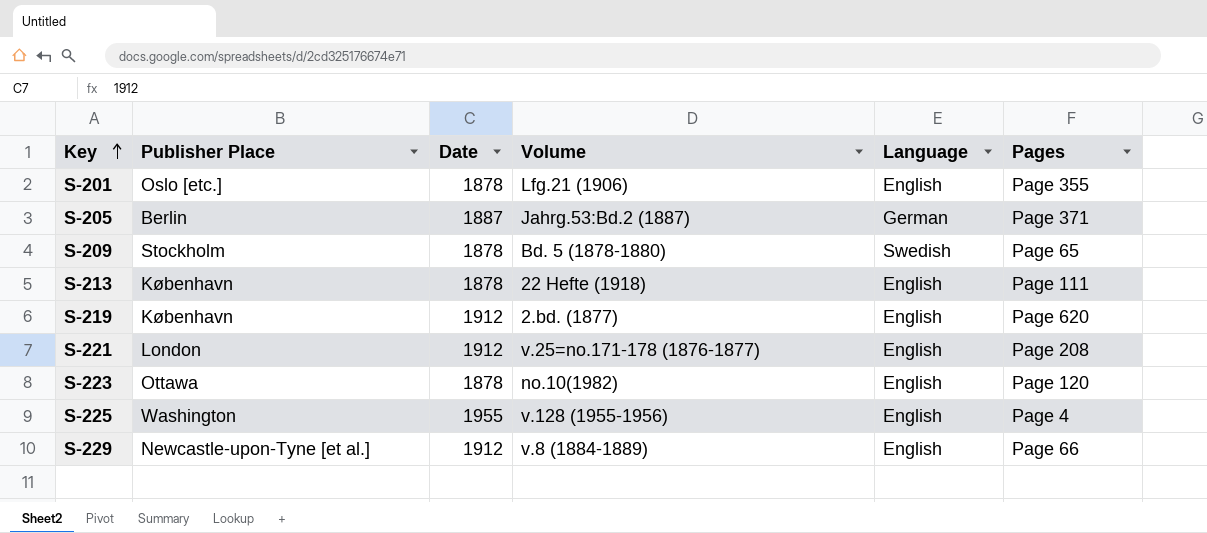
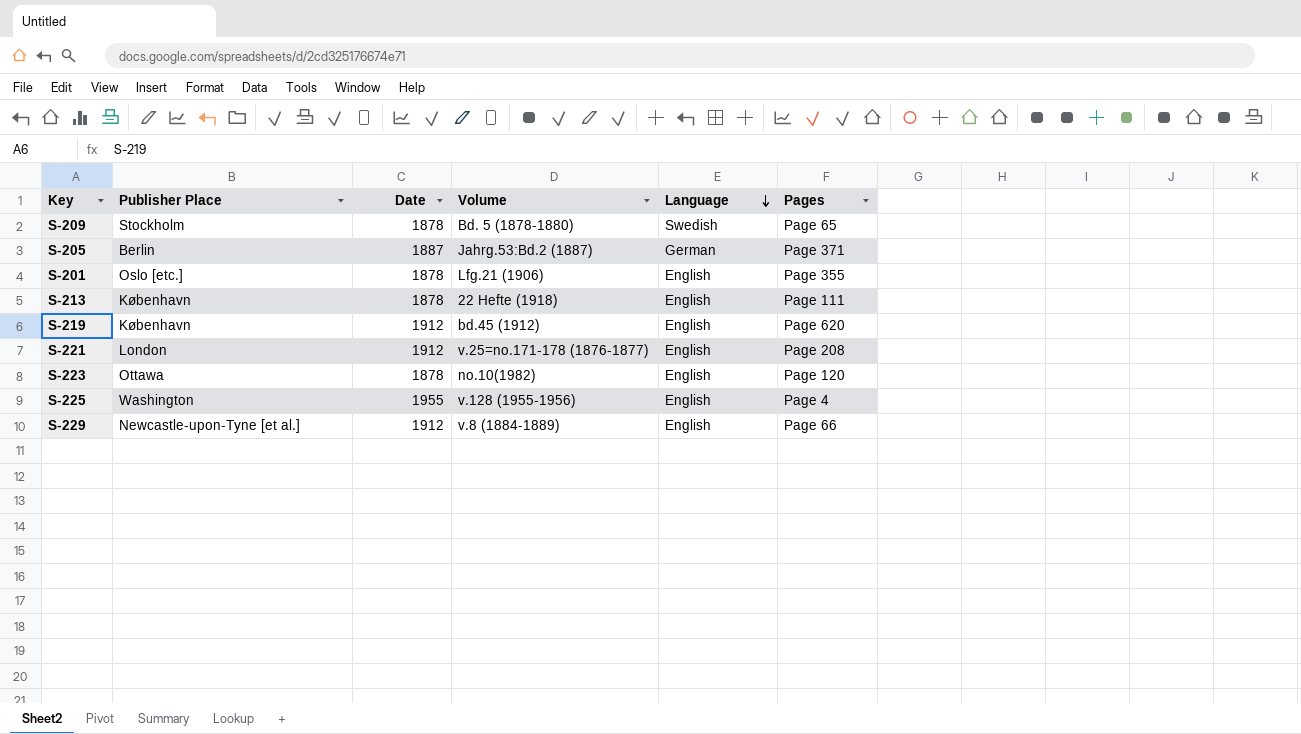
row order: Key ascending -> Language descending
S-219 | Volume: 2.bd. (1877) -> bd.45 (1912)

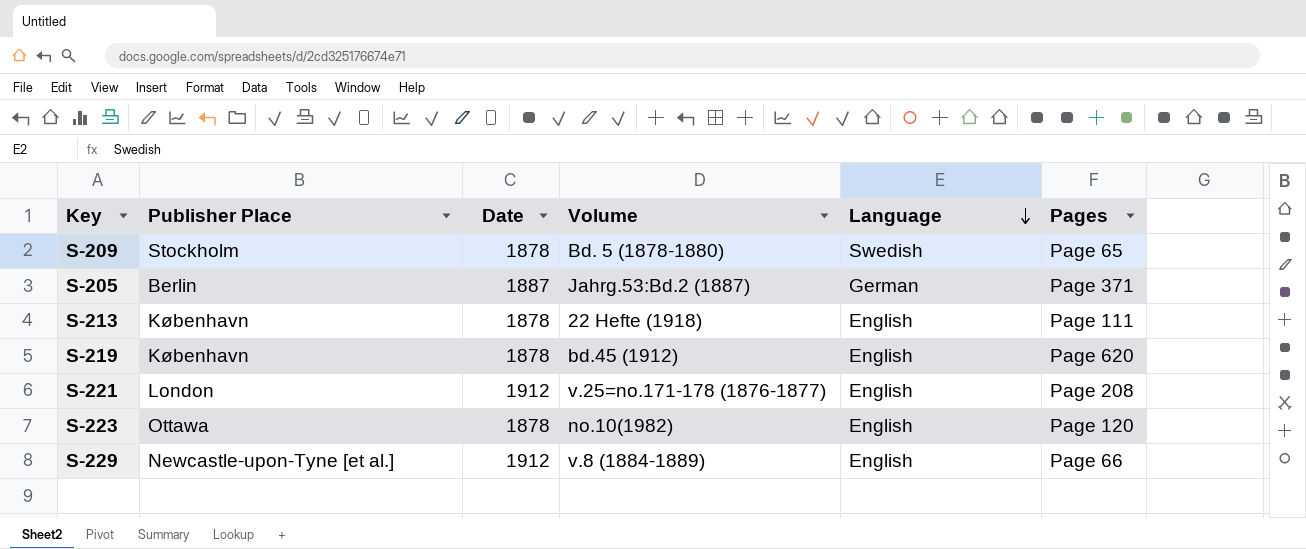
row S-201: Oslo [etc.] | 1878 | Lfg.21 (1906) | English | Page 355 -> none
row S-225: Washington | 1955 | v.128 (1955-1956) | English | Page 4 -> none
S-219 | Date: 1912 -> 1878

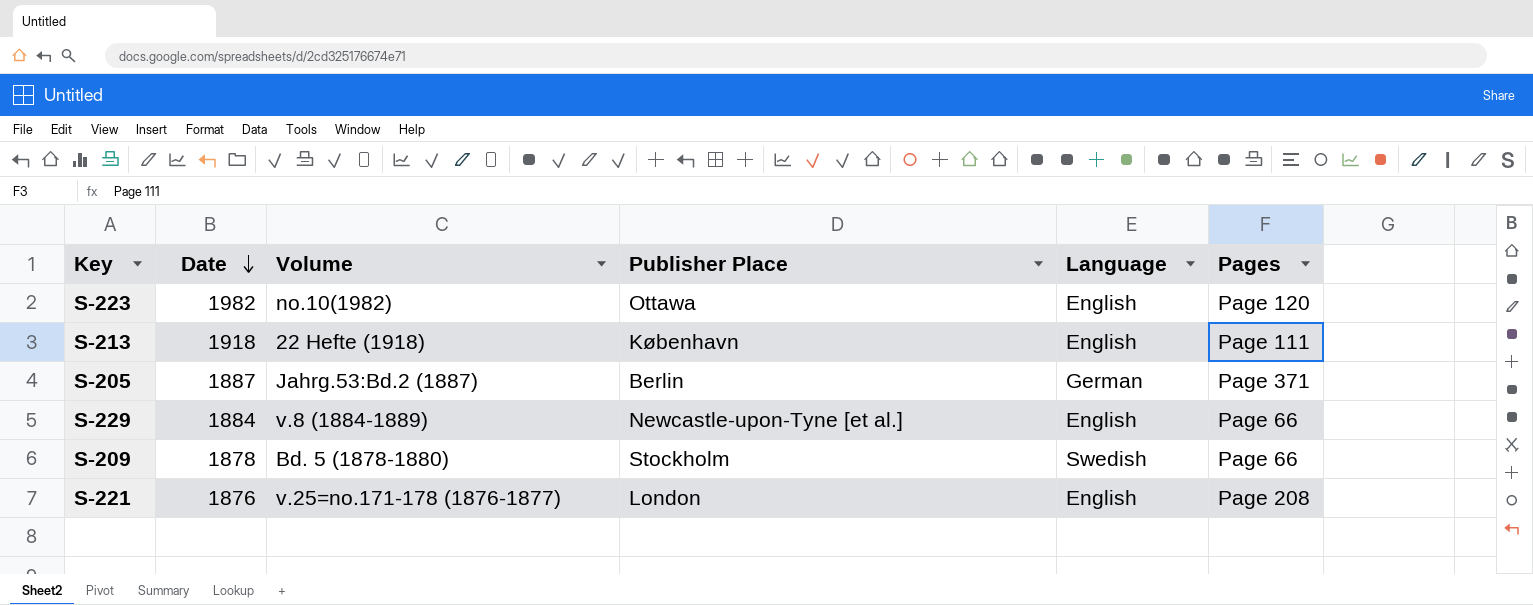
row order: Language descending -> Date descending
column Publisher Place | position: 2 -> 4
row S-219: København | 1878 | bd.45 (1912) | English | Page 620 -> none
S-223 | Date: 1878 -> 1982
S-213 | Date: 1878 -> 1918
S-229 | Date: 1912 -> 1884
S-209 | Pages: Page 65 -> Page 66
S-221 | Date: 1912 -> 1876

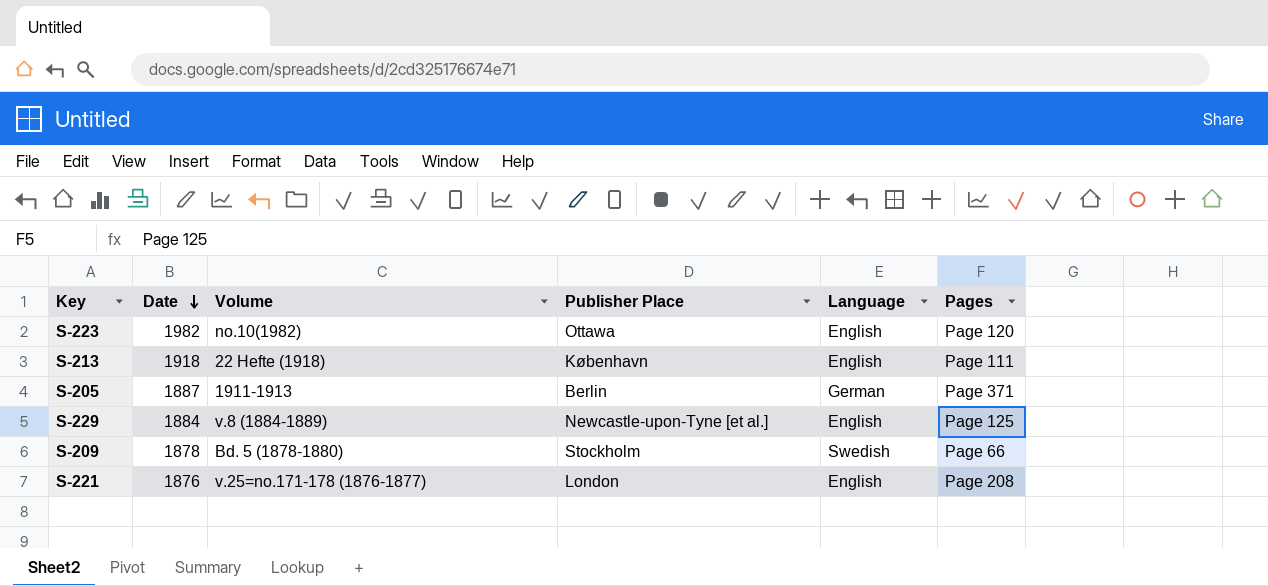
S-205 | Volume: Jahrg.53:Bd.2 (1887) -> 1911-1913
S-229 | Pages: Page 66 -> Page 125

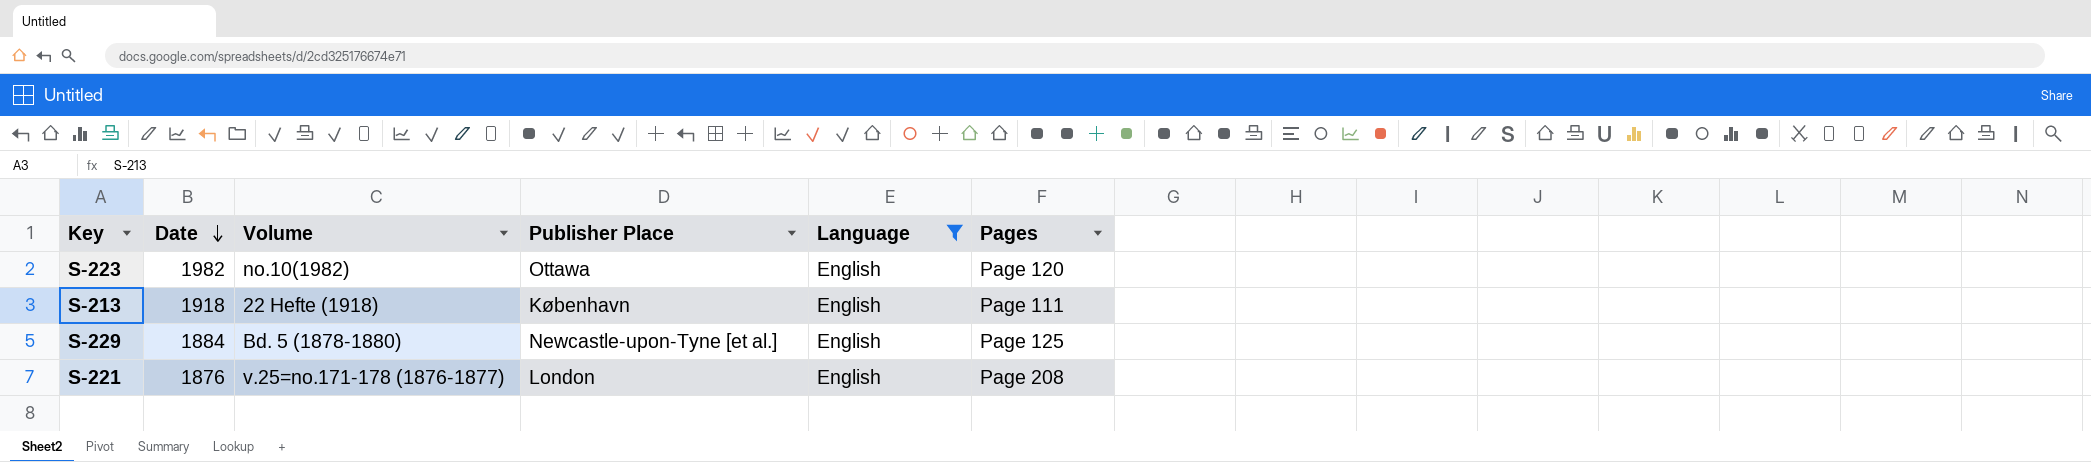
filter: none -> Language = English
S-229 | Volume: v.8 (1884-1889) -> Bd. 5 (1878-1880)

